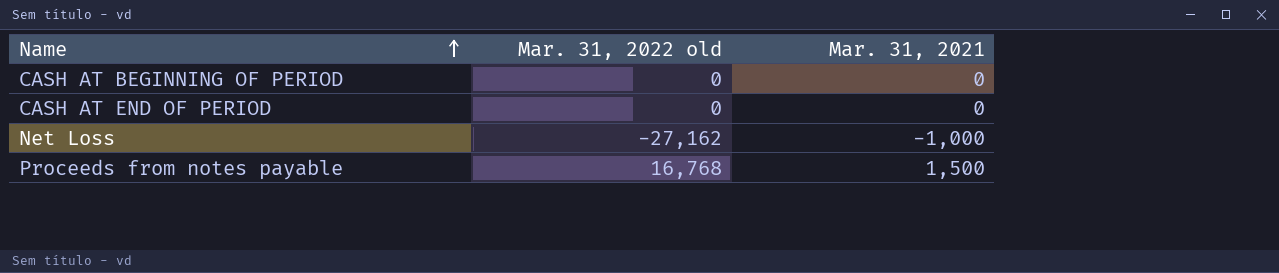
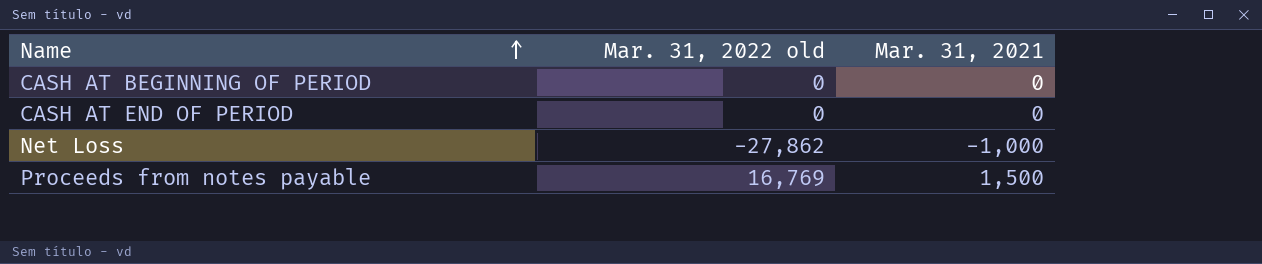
Net Loss | Mar. 31, 2022 old: -27,162 -> -27,862
Proceeds from notes payable | Mar. 31, 2022 old: 16,768 -> 16,769

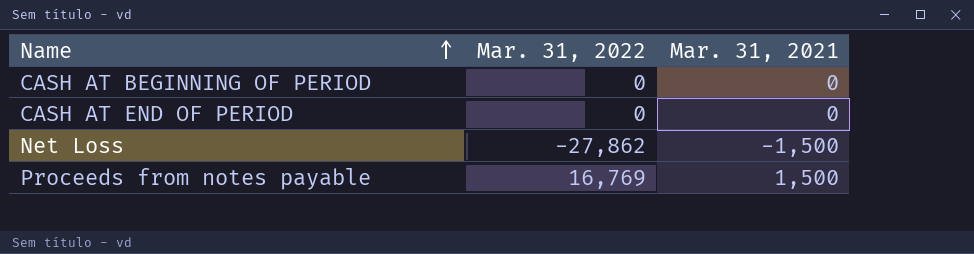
column name: Mar. 31, 2022 old -> Mar. 31, 2022
Net Loss | Mar. 31, 2021: -1,000 -> -1,500

